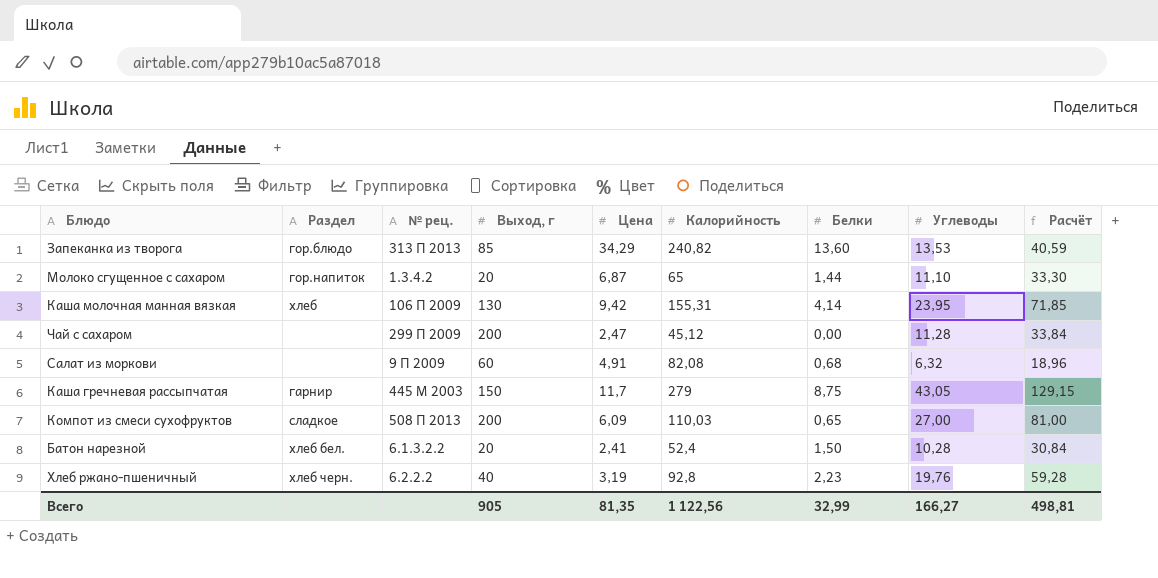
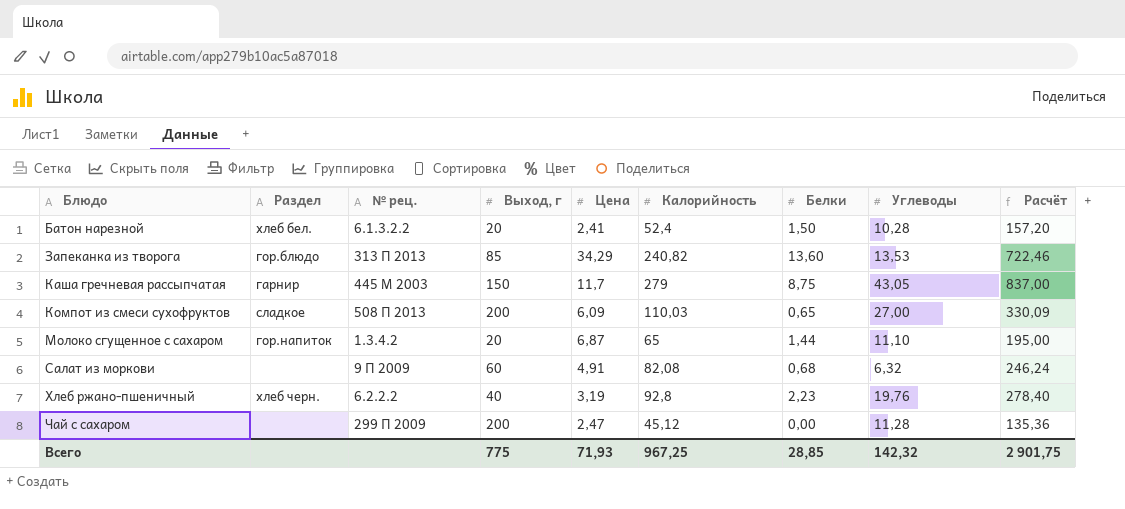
row order: none -> Блюдо ascending
column Расчёт | formula: [Углеводы] * 3 -> [Калорийность] * 3
row Каша молочная манная вязкая: хлеб | 106 П 2009 | 130 | 9,42 | 155,31 | 4,14 | 23,95 | 71,85 -> none
Всего | Выход, г: 905 -> 775
Всего | Цена: 81,35 -> 71,93
Всего | Калорийность: 1 122,56 -> 967,25
Всего | Белки: 32,99 -> 28,85
Всего | Углеводы: 166,27 -> 142,32
Всего | Расчёт: 498,81 -> 2 901,75

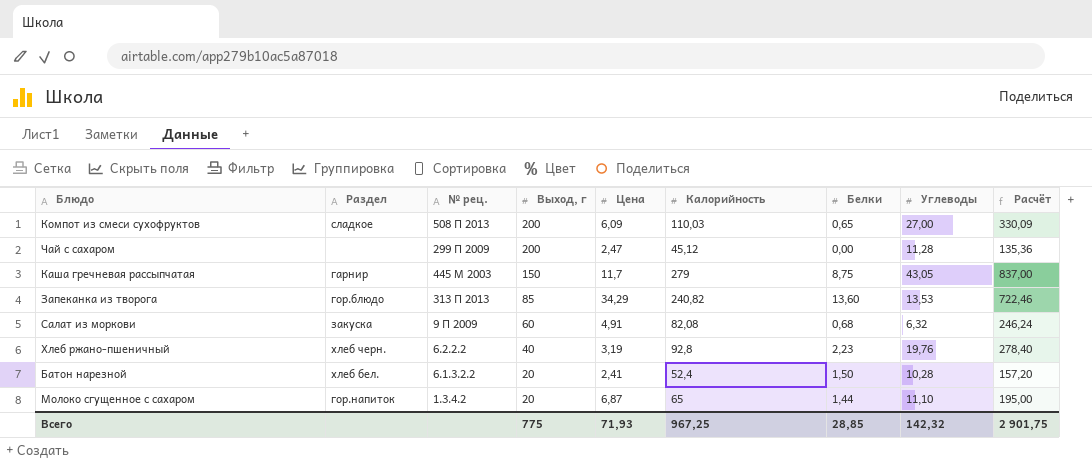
row order: Блюдо ascending -> Выход, г descending
Салат из моркови | Раздел: none -> закуска

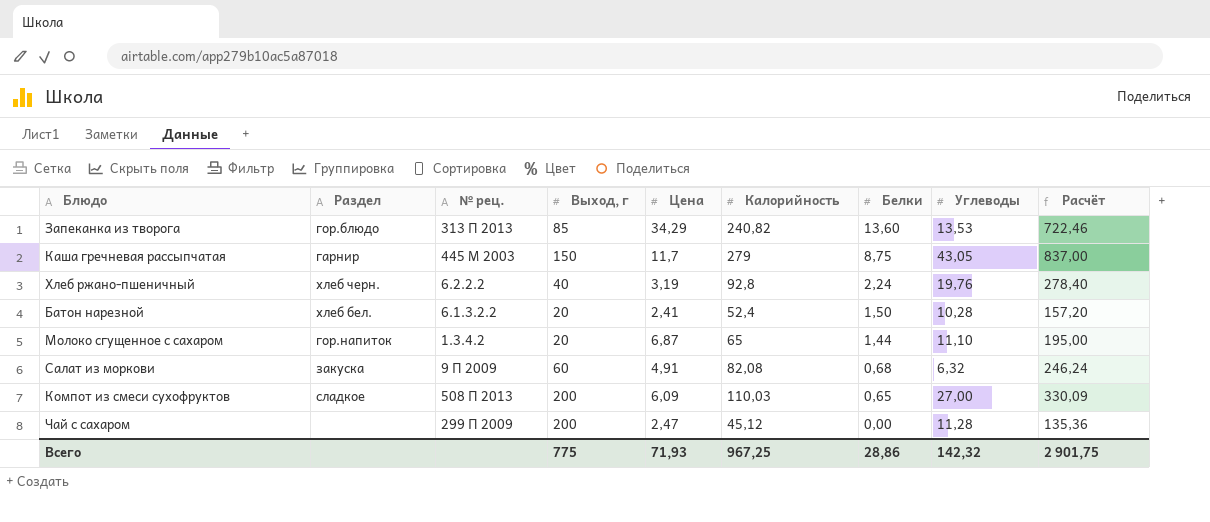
row order: Выход, г descending -> Белки descending
Хлеб ржано-пшеничный | Белки: 2,23 -> 2,24
Всего | Белки: 28,85 -> 28,86

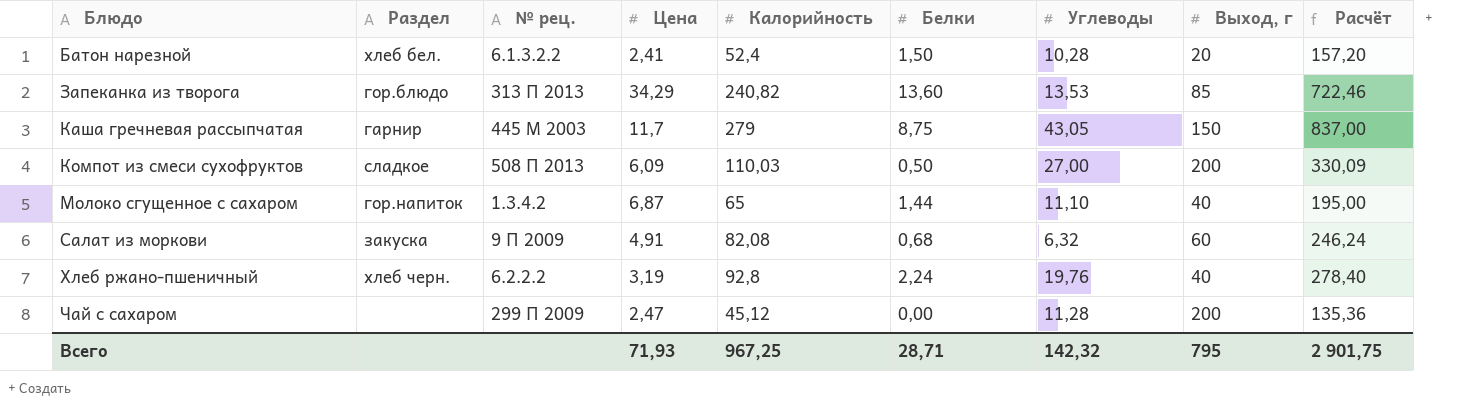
row order: Белки descending -> Блюдо ascending
column Выход, г | position: 4 -> 8
Компот из смеси сухофруктов | Белки: 0,65 -> 0,50
Молоко сгущенное с сахаром | Выход, г: 20 -> 40
Всего | Белки: 28,86 -> 28,71
Всего | Выход, г: 775 -> 795

